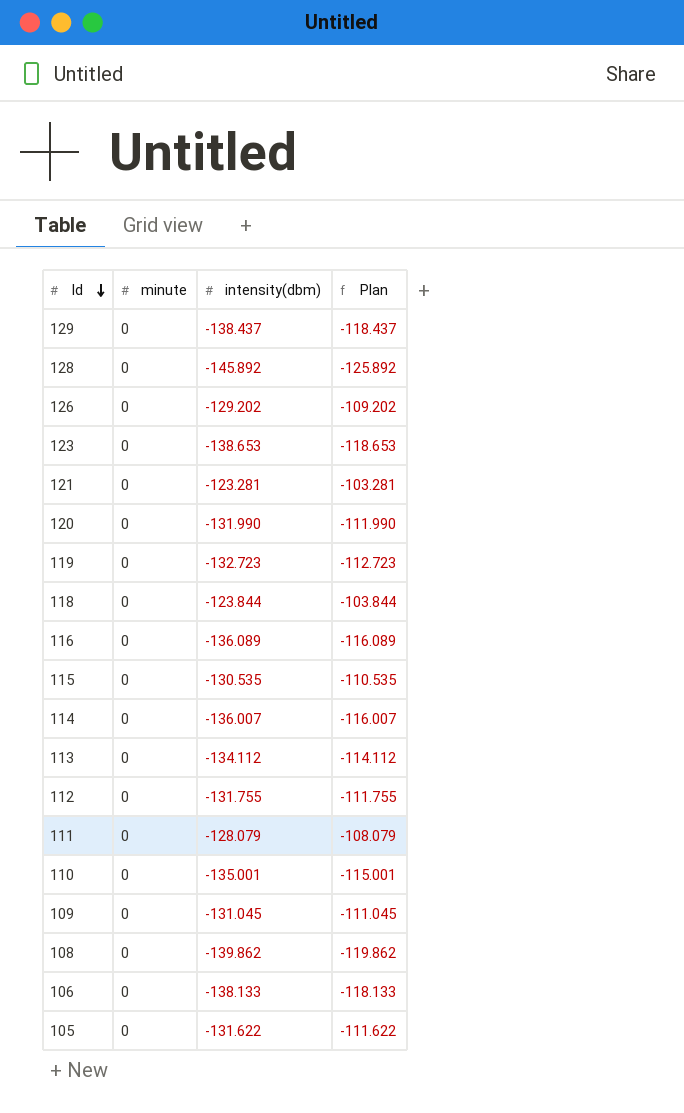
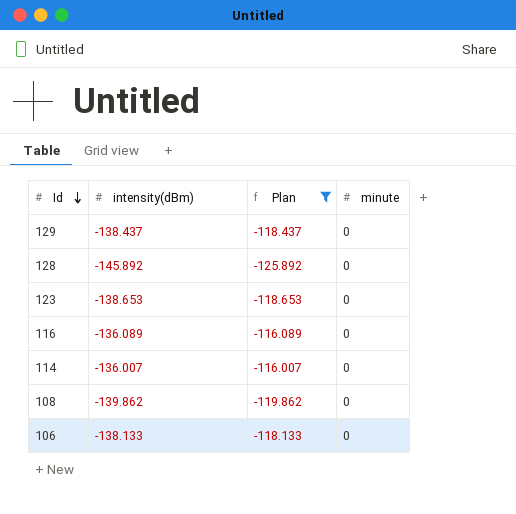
filter: none -> Plan <= -116.007
column name: intensity(dbm) -> intensity(dBm)
column minute | position: 2 -> 4

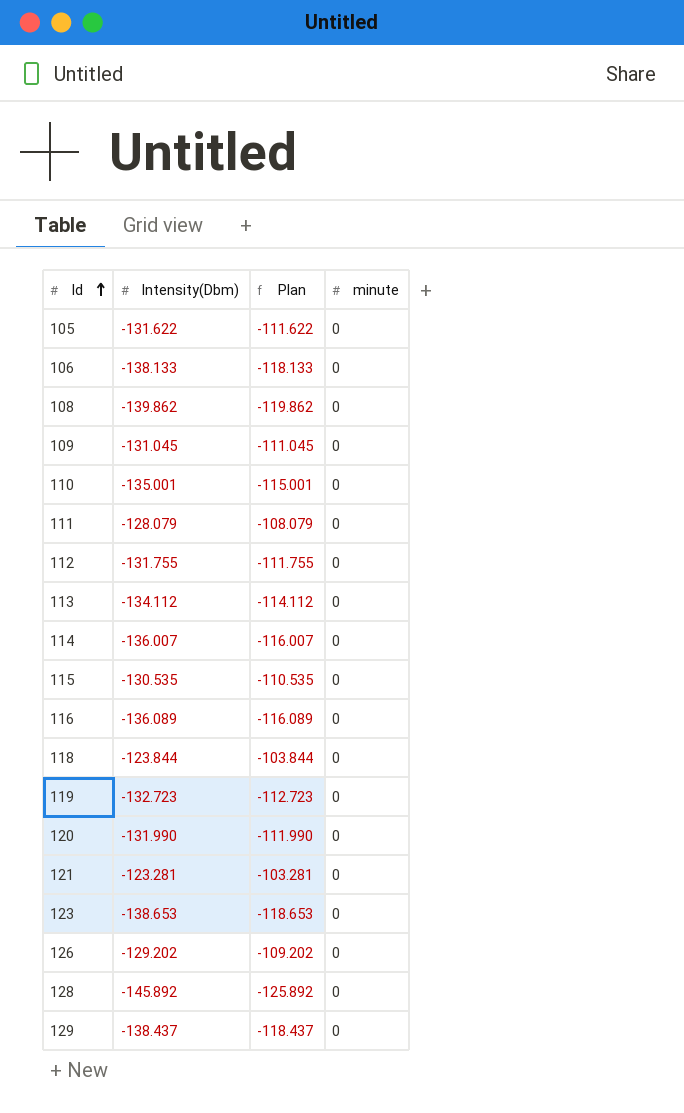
filter: Plan <= -116.007 -> none
row order: Id descending -> Id ascending
column name: intensity(dBm) -> Intensity(Dbm)

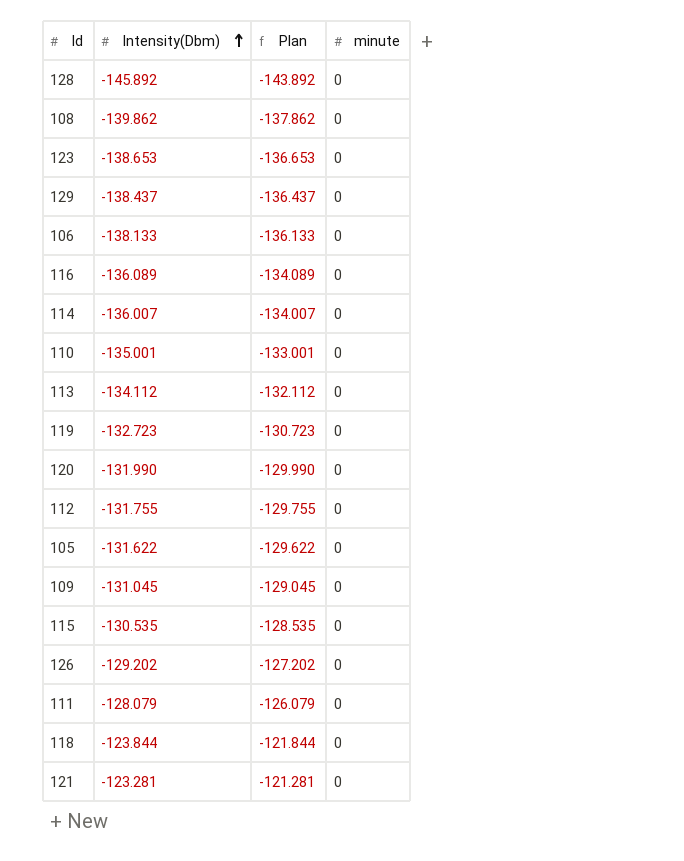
row order: Id ascending -> Intensity(Dbm) ascending
column Plan | formula: [Intensity(Dbm)] + 20 -> [Intensity(Dbm)] + 2

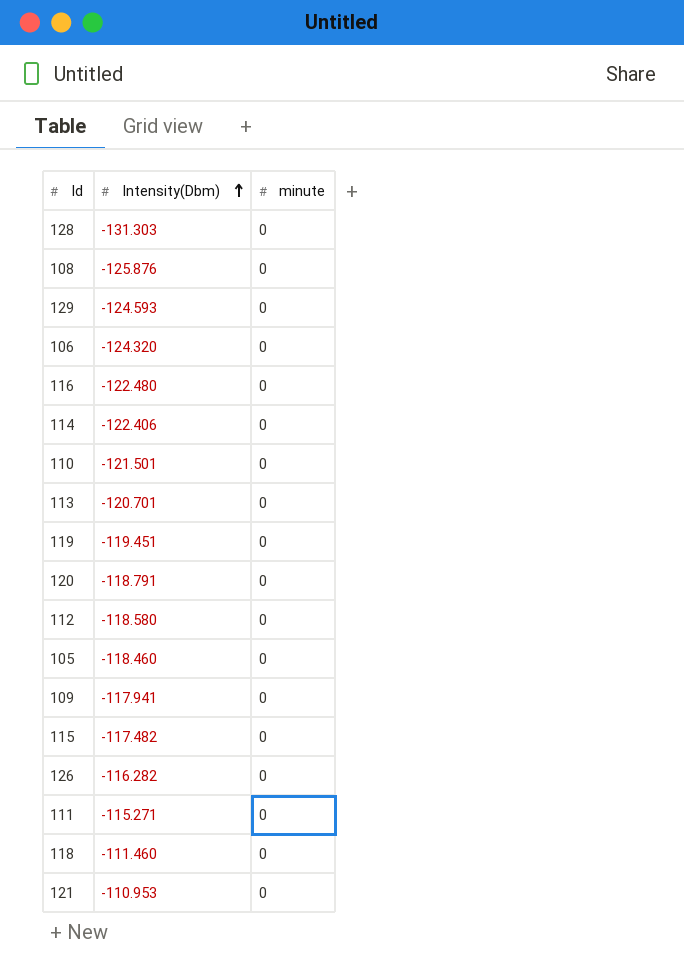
column Plan | formula: [Intensity(Dbm)] + 2 -> none
row 123: -138.653 | -136.653 | 0 -> none
128 | Intensity(Dbm): -145.892 -> -131.303
108 | Intensity(Dbm): -139.862 -> -125.876
129 | Intensity(Dbm): -138.437 -> -124.593
106 | Intensity(Dbm): -138.133 -> -124.320
116 | Intensity(Dbm): -136.089 -> -122.480
114 | Intensity(Dbm): -136.007 -> -122.406
110 | Intensity(Dbm): -135.001 -> -121.501
113 | Intensity(Dbm): -134.112 -> -120.701
119 | Intensity(Dbm): -132.723 -> -119.451
120 | Intensity(Dbm): -131.990 -> -118.791
112 | Intensity(Dbm): -131.755 -> -118.580
105 | Intensity(Dbm): -131.622 -> -118.460
109 | Intensity(Dbm): -131.045 -> -117.941
115 | Intensity(Dbm): -130.535 -> -117.482
126 | Intensity(Dbm): -129.202 -> -116.282
111 | Intensity(Dbm): -128.079 -> -115.271
118 | Intensity(Dbm): -123.844 -> -111.460
121 | Intensity(Dbm): -123.281 -> -110.953

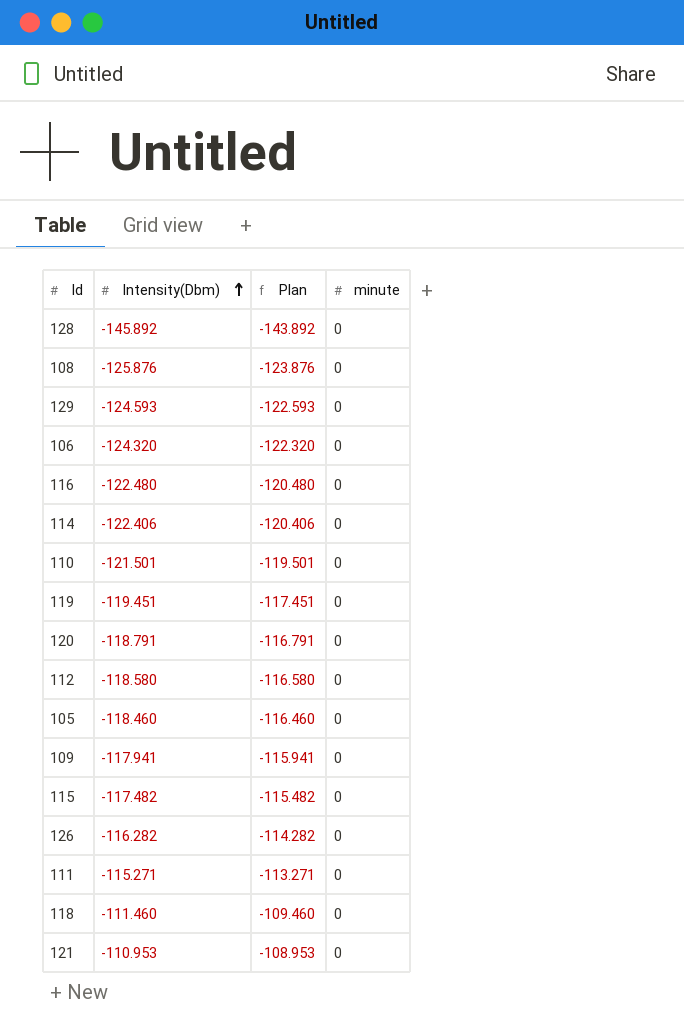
column Plan | formula: none -> [Intensity(Dbm)] + 2
row 113: -120.701 | 0 -> none
128 | Intensity(Dbm): -131.303 -> -145.892

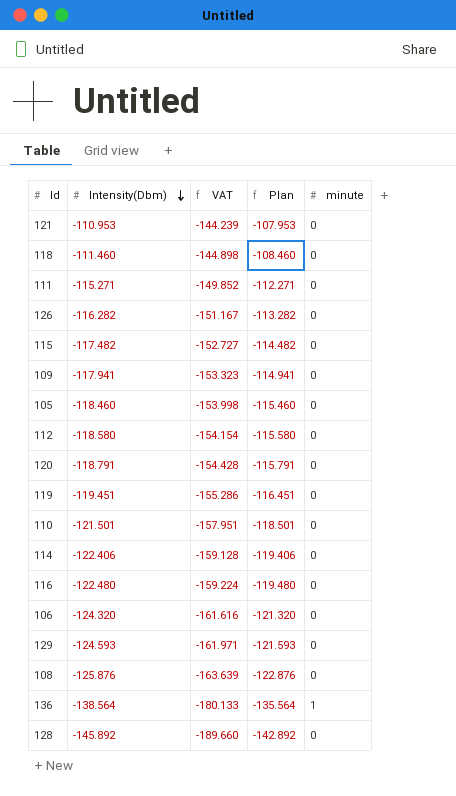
row order: Intensity(Dbm) ascending -> Intensity(Dbm) descending
column VAT | formula: none -> [Intensity(Dbm)] * 1.3
column Plan | formula: [Intensity(Dbm)] + 2 -> [Intensity(Dbm)] + 3
row 136: none -> -138.564 | -180.133 | -135.564 | 1

